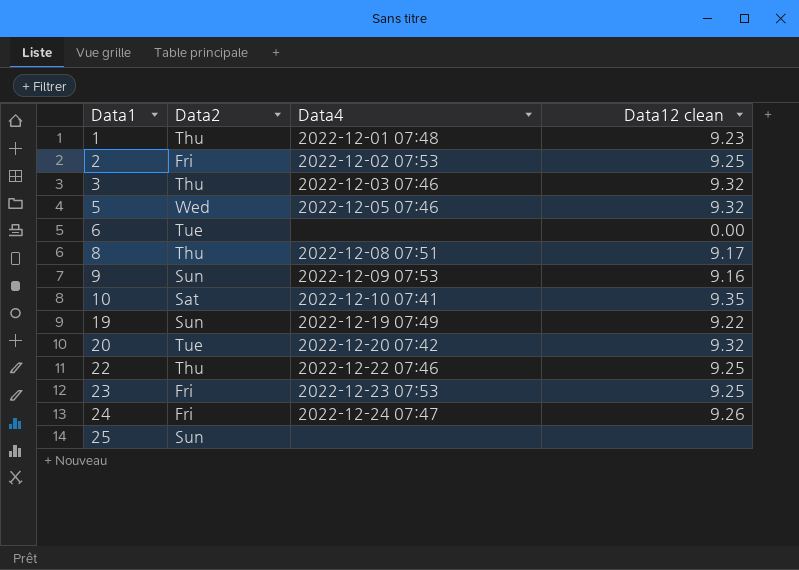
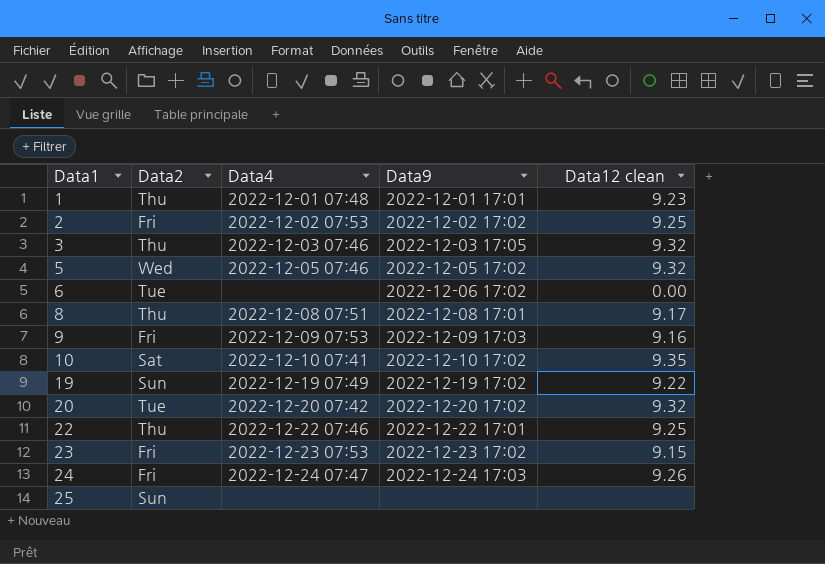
column Data9 | position: none -> 4
9 | Data2: Sun -> Fri
23 | Data12 clean: 9.25 -> 9.15

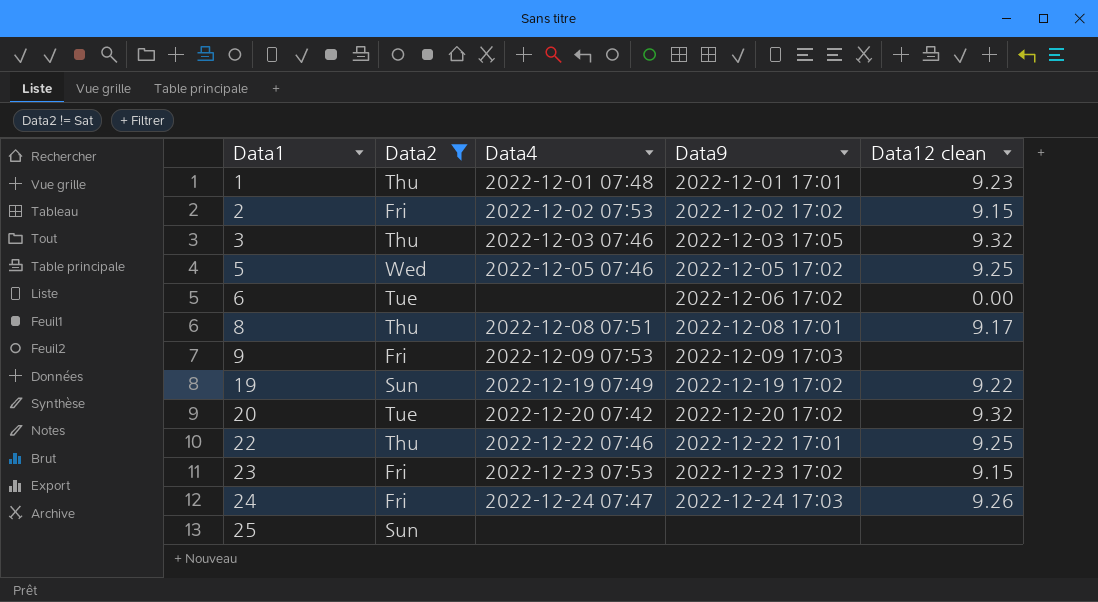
filter: none -> Data2 != Sat
2 | Data12 clean: 9.25 -> 9.15
5 | Data12 clean: 9.32 -> 9.25
9 | Data12 clean: 9.16 -> none

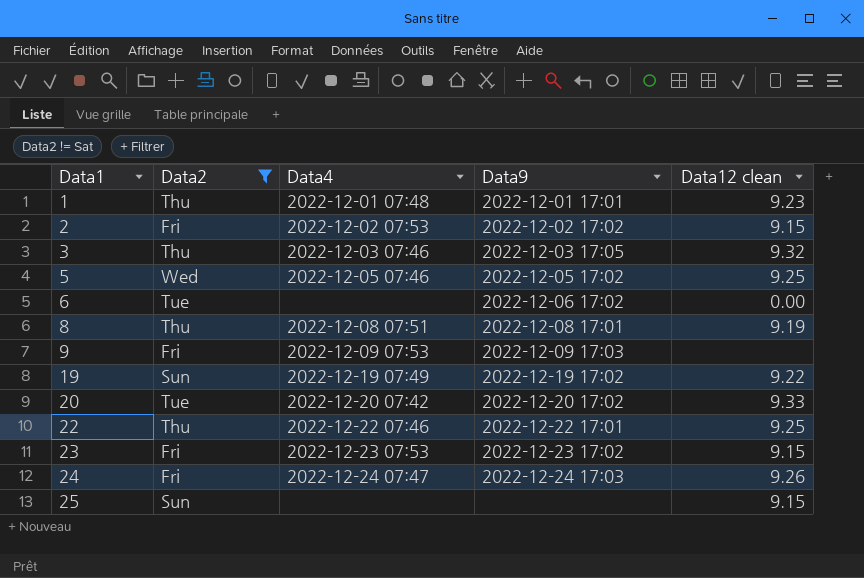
8 | Data12 clean: 9.17 -> 9.19
20 | Data12 clean: 9.32 -> 9.33
25 | Data12 clean: none -> 9.15

